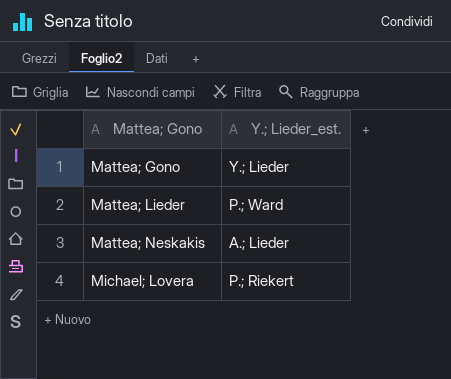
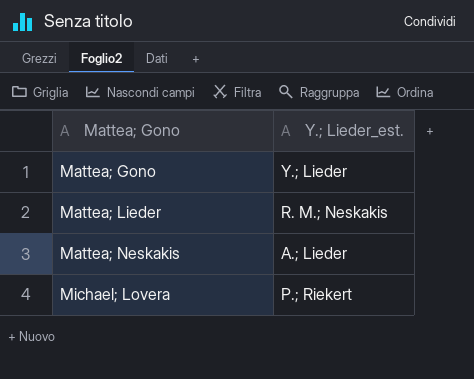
Mattea; Lieder | Y.; Lieder_est.: P.; Ward -> R. M.; Neskakis

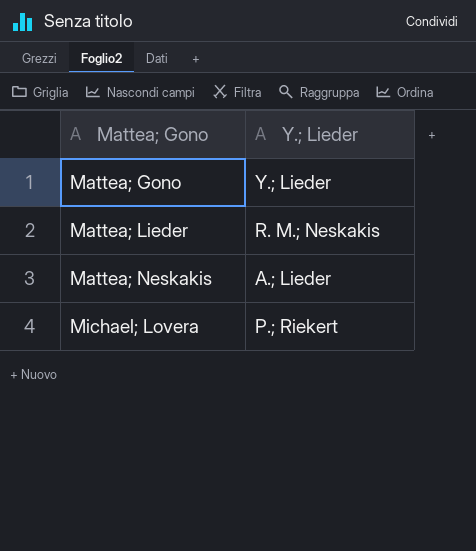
column name: Y.; Lieder_est. -> Y.; Lieder

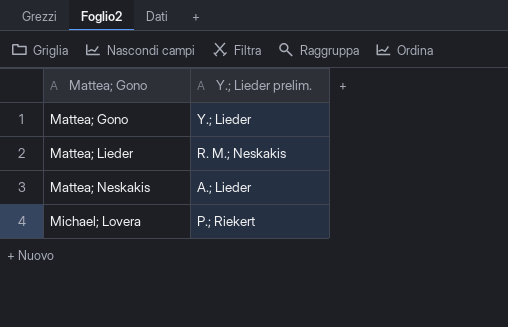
column name: Y.; Lieder -> Y.; Lieder prelim.

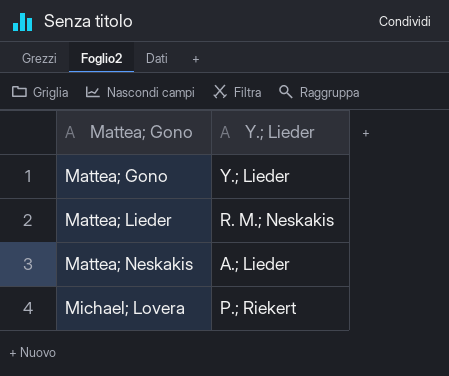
column name: Y.; Lieder prelim. -> Y.; Lieder

